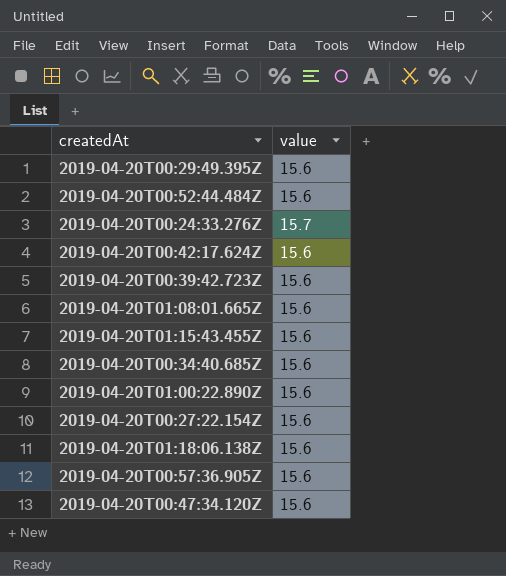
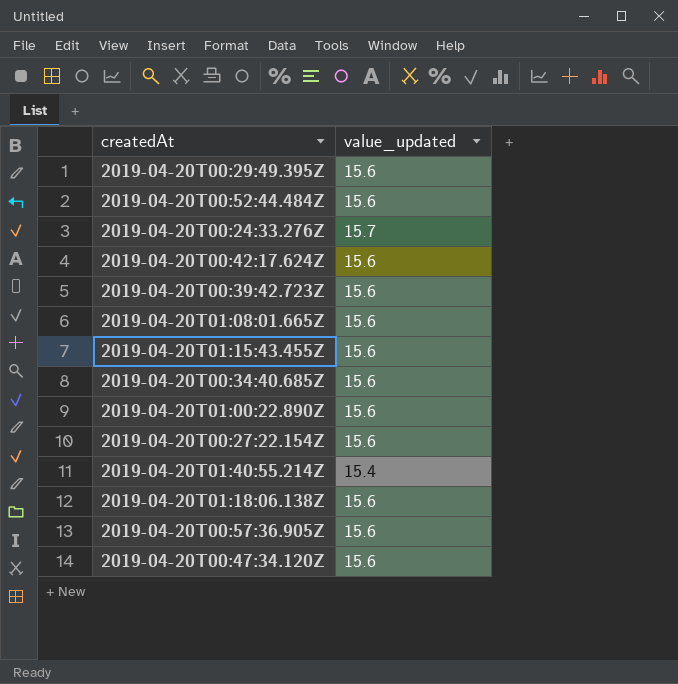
column name: value -> value_updated
row 2019-04-20T01:40:55.214Z: none -> 15.4

